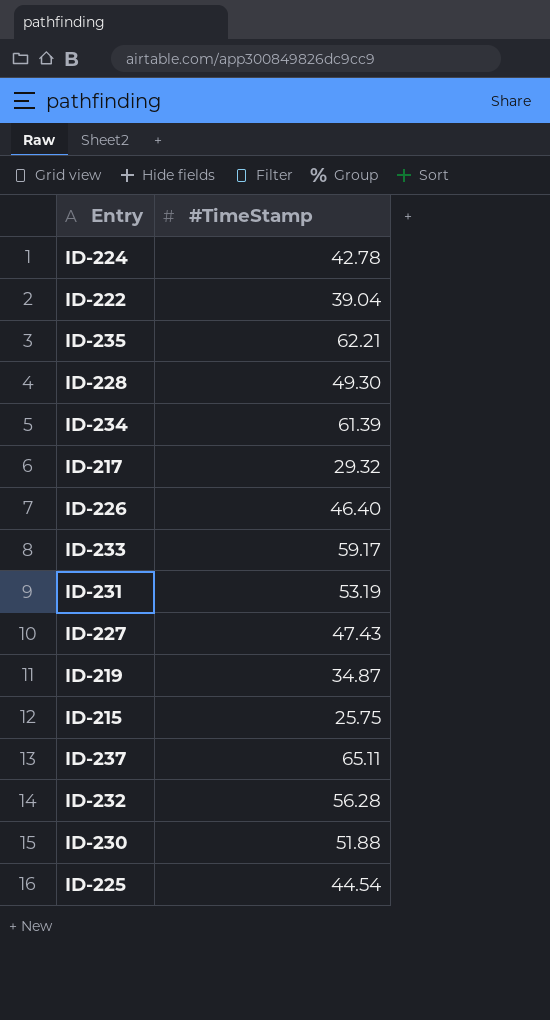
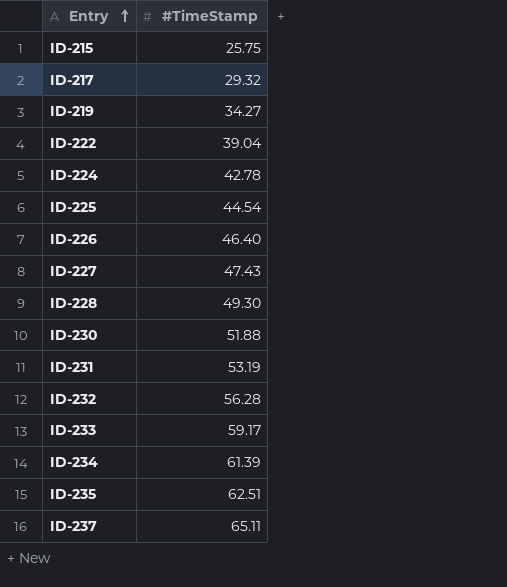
row order: none -> Entry ascending
ID-219 | #TimeStamp: 34.87 -> 34.27
ID-235 | #TimeStamp: 62.21 -> 62.51

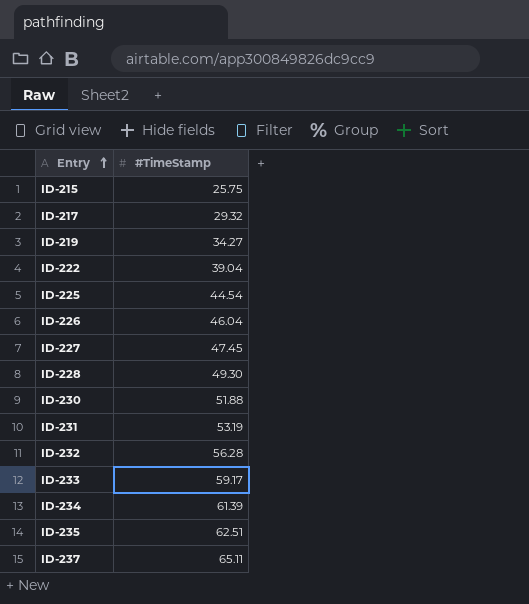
row ID-224: 42.78 -> none
ID-226 | #TimeStamp: 46.40 -> 46.04
ID-227 | #TimeStamp: 47.43 -> 47.45

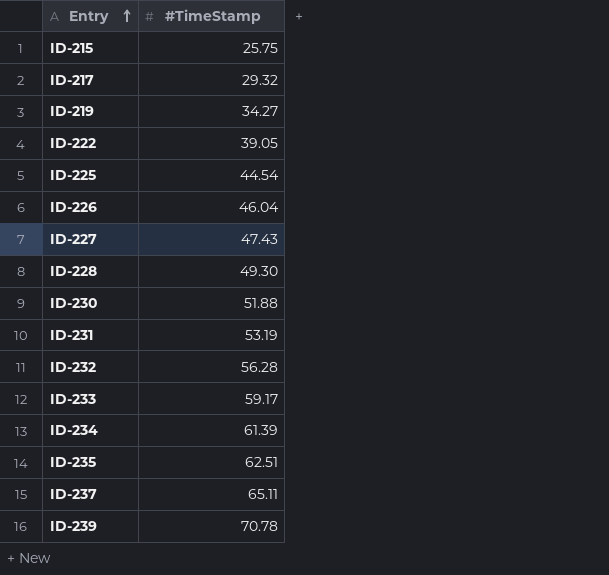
ID-222 | #TimeStamp: 39.04 -> 39.05
ID-227 | #TimeStamp: 47.45 -> 47.43
row ID-239: none -> 70.78

